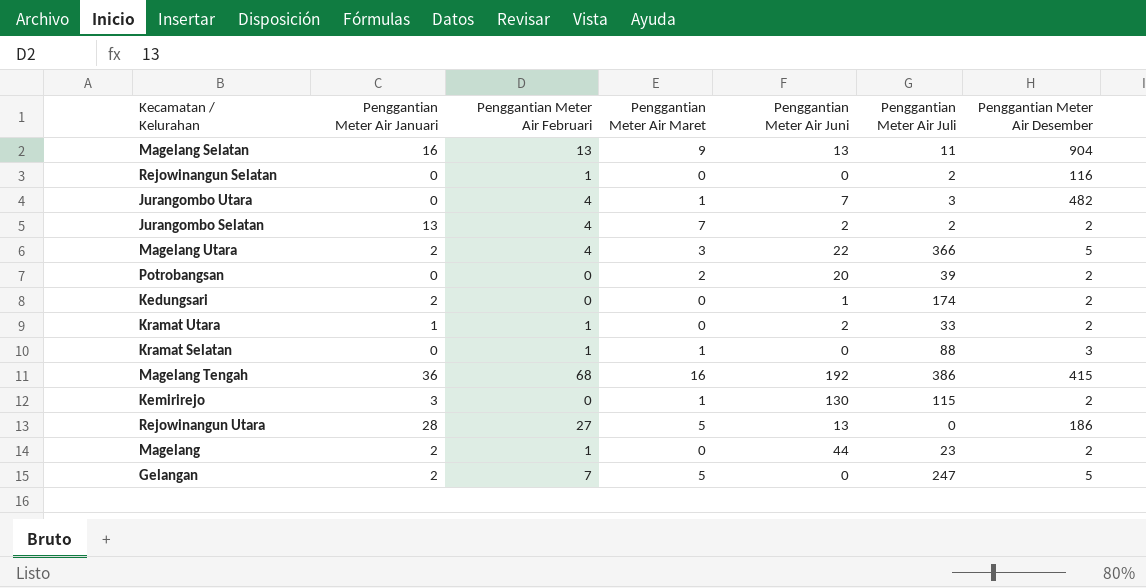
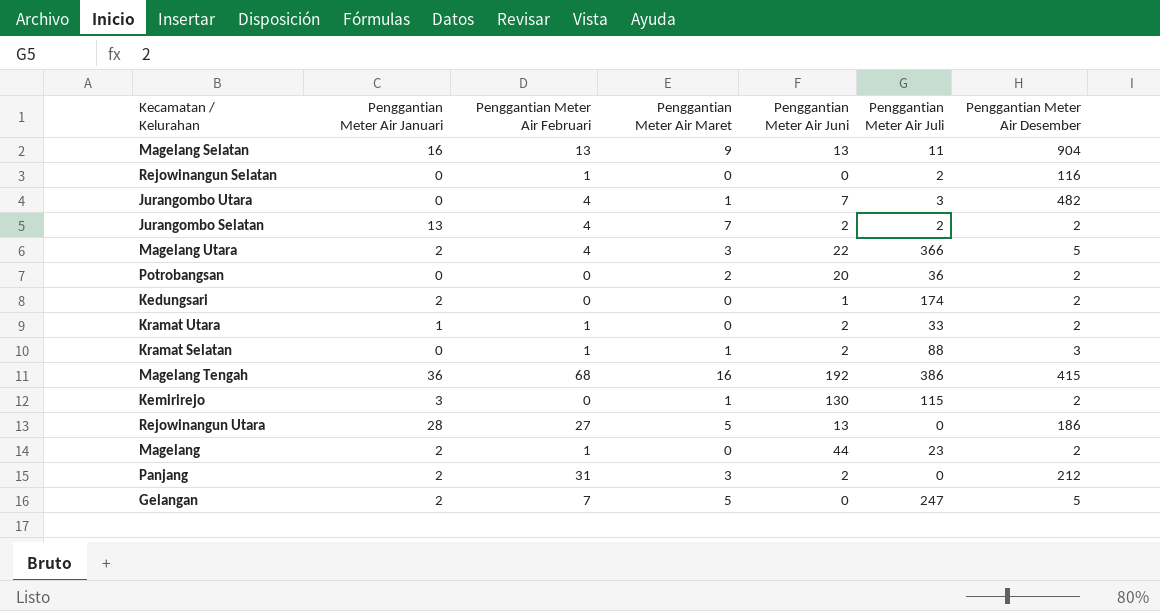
Potrobangsan | Penggantian Meter Air Juli: 39 -> 36
Kramat Selatan | Penggantian Meter Air Juni: 0 -> 2
row Panjang: none -> 2 | 31 | 3 | 2 | 0 | 212

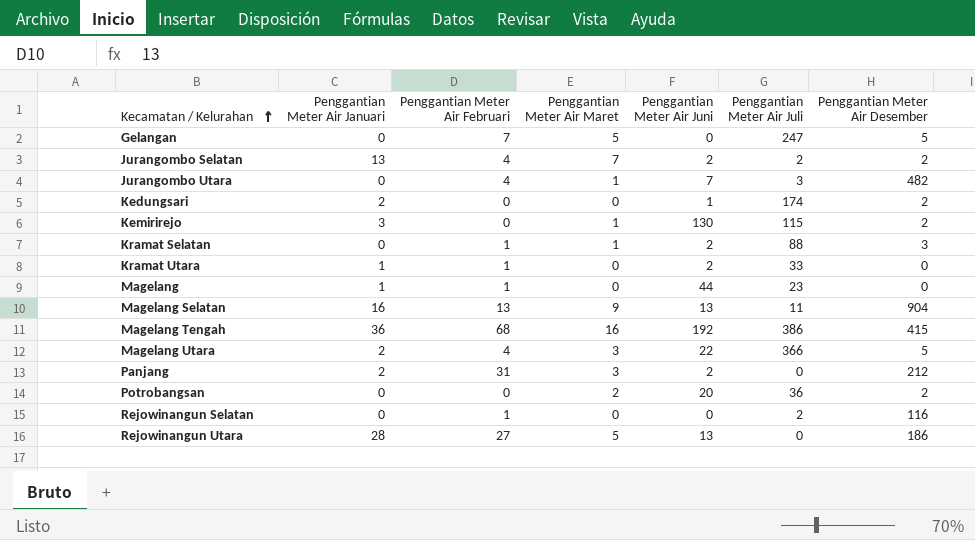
row order: none -> Kecamatan / Kelurahan ascending
Gelangan | Penggantian Meter Air Januari: 2 -> 0
Kramat Utara | Penggantian Meter Air Desember: 2 -> 0
Magelang | Penggantian Meter Air Januari: 2 -> 1
Magelang | Penggantian Meter Air Desember: 2 -> 0

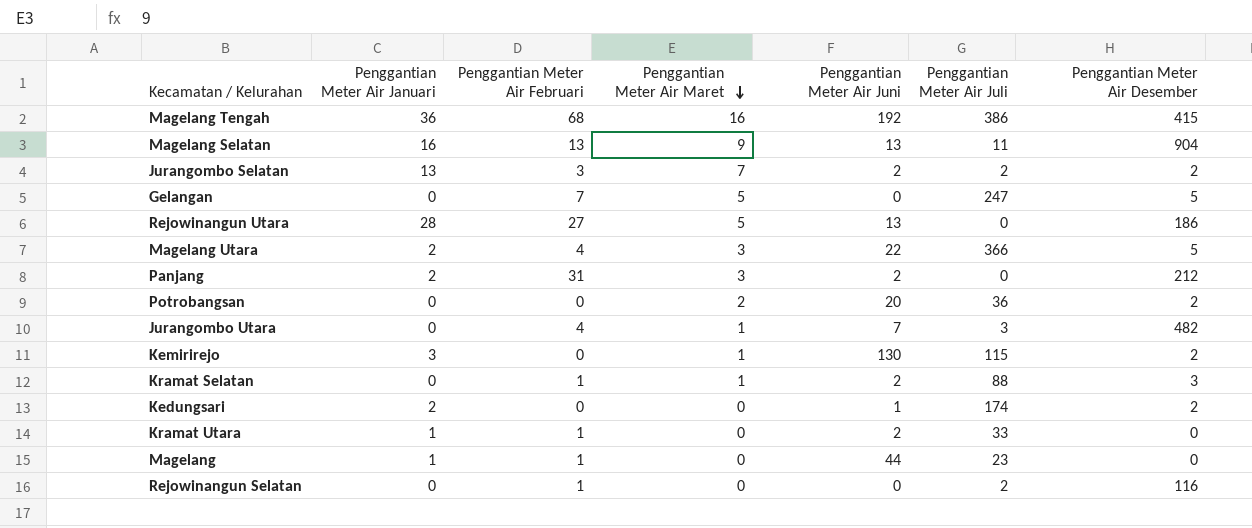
row order: Kecamatan / Kelurahan ascending -> Penggantian Meter Air Maret descending
Jurangombo Selatan | Penggantian Meter Air Februari: 4 -> 3

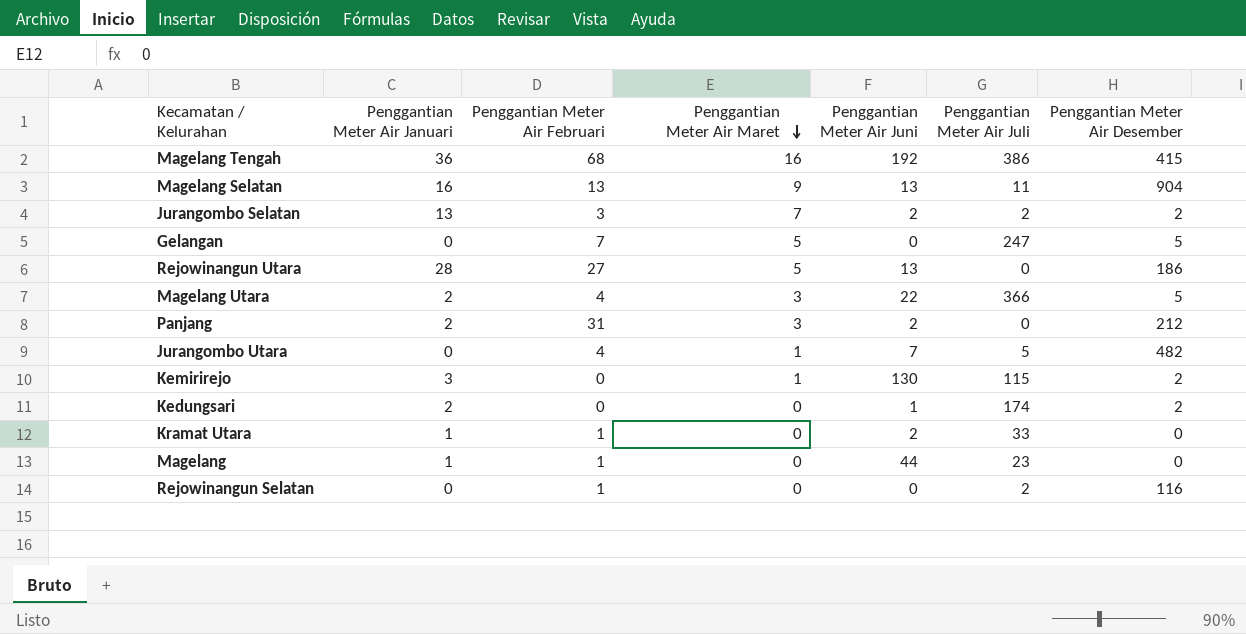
row Potrobangsan: 0 | 0 | 2 | 20 | 36 | 2 -> none
row Kramat Selatan: 0 | 1 | 1 | 2 | 88 | 3 -> none
Jurangombo Utara | Penggantian Meter Air Juli: 3 -> 5

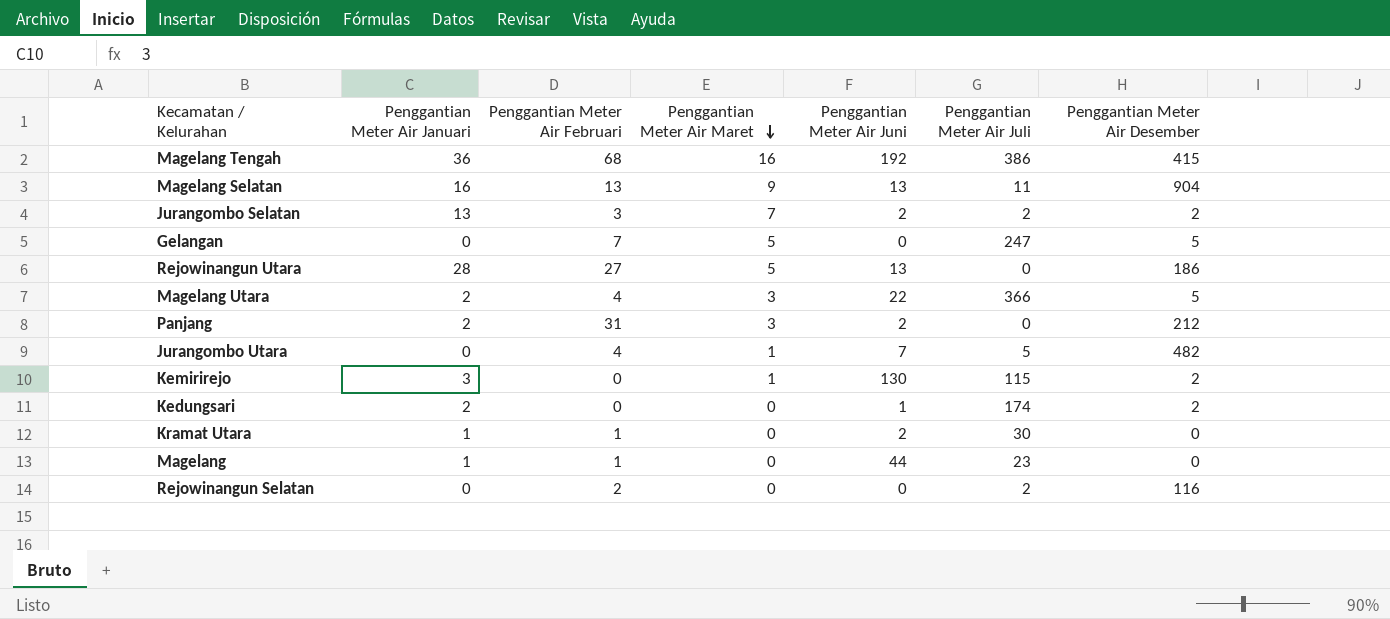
Kramat Utara | Penggantian Meter Air Juli: 33 -> 30
Rejowinangun Selatan | Penggantian Meter Air Februari: 1 -> 2

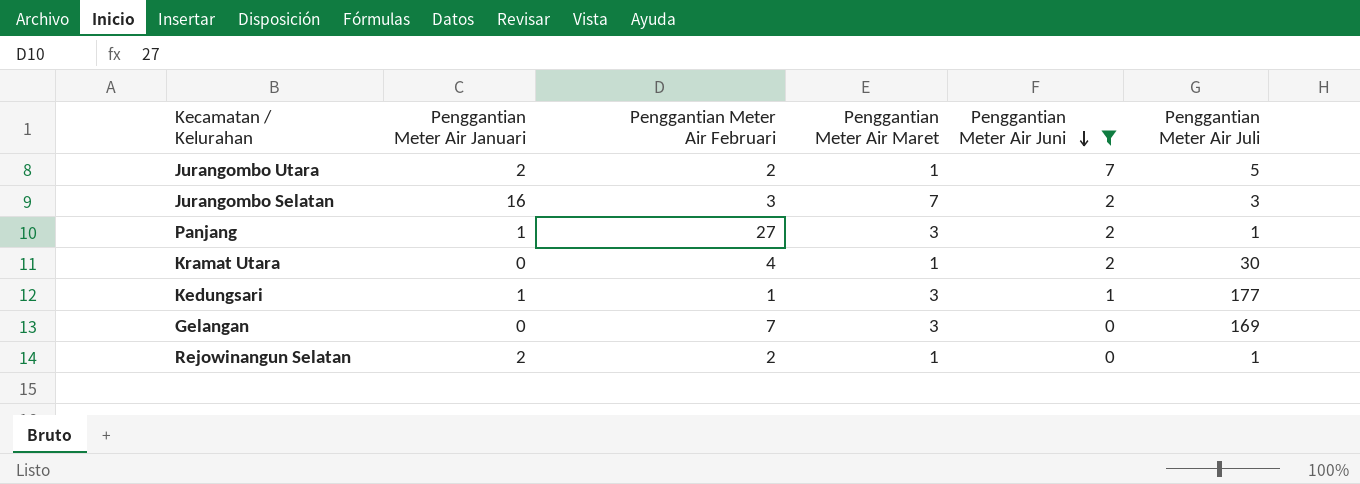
filter: none -> Penggantian Meter Air Juni <= 7
row order: Penggantian Meter Air Maret descending -> Penggantian Meter Air Juni descending
column Penggantian Meter Air Desember | position: 7 -> none
Jurangombo Utara | Penggantian Meter Air Januari: 0 -> 2
Jurangombo Utara | Penggantian Meter Air Februari: 4 -> 2
Jurangombo Selatan | Penggantian Meter Air Januari: 13 -> 16
Jurangombo Selatan | Penggantian Meter Air Juli: 2 -> 3
Panjang | Penggantian Meter Air Januari: 2 -> 1
Panjang | Penggantian Meter Air Februari: 31 -> 27
Panjang | Penggantian Meter Air Juli: 0 -> 1
Kramat Utara | Penggantian Meter Air Januari: 1 -> 0
Kramat Utara | Penggantian Meter Air Februari: 1 -> 4
Kramat Utara | Penggantian Meter Air Maret: 0 -> 1
Kedungsari | Penggantian Meter Air Januari: 2 -> 1
Kedungsari | Penggantian Meter Air Februari: 0 -> 1
Kedungsari | Penggantian Meter Air Maret: 0 -> 3
Kedungsari | Penggantian Meter Air Juli: 174 -> 177
Gelangan | Penggantian Meter Air Maret: 5 -> 3
Gelangan | Penggantian Meter Air Juli: 247 -> 169
Rejowinangun Selatan | Penggantian Meter Air Januari: 0 -> 2
Rejowinangun Selatan | Penggantian Meter Air Maret: 0 -> 1
Rejowinangun Selatan | Penggantian Meter Air Juli: 2 -> 1

